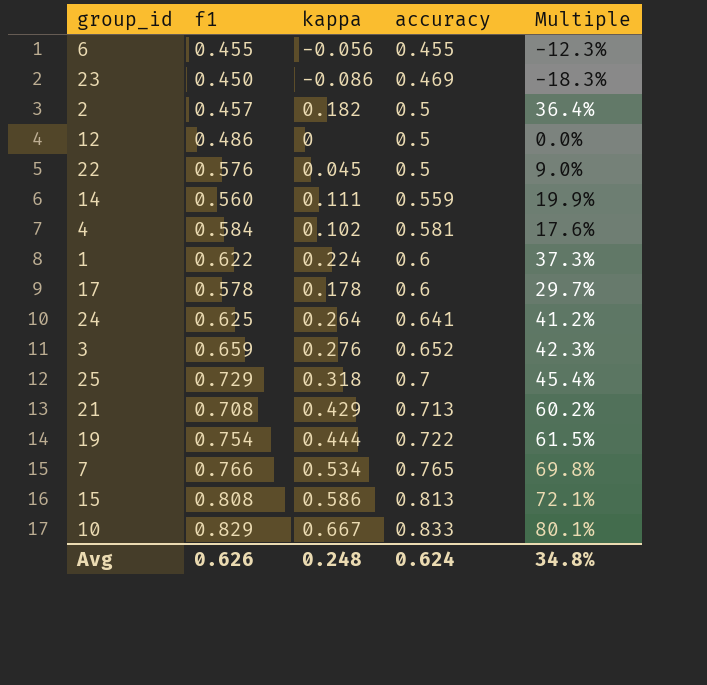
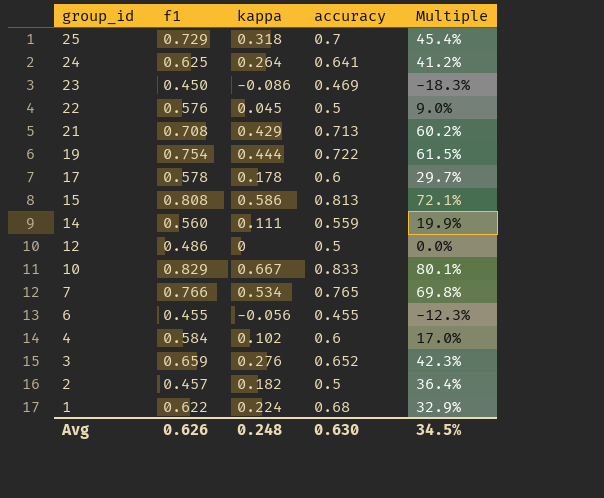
row order: accuracy ascending -> group_id descending
4 | accuracy: 0.581 -> 0.6
4 | Multiple: 17.6% -> 17.0%
1 | accuracy: 0.6 -> 0.68
1 | Multiple: 37.3% -> 32.9%
Avg | accuracy: 0.624 -> 0.630
Avg | Multiple: 34.8% -> 34.5%

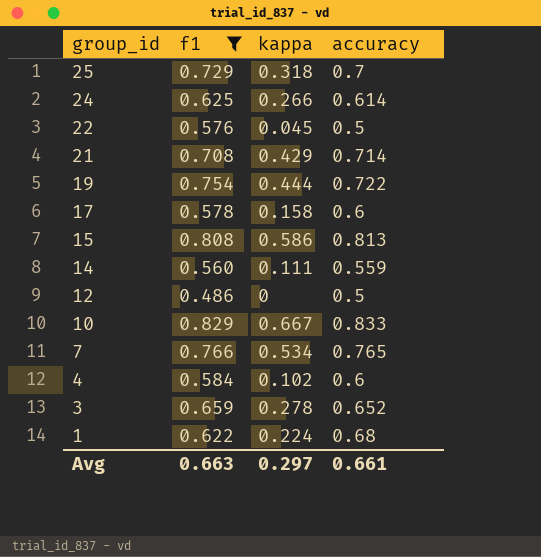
filter: none -> f1 >= 0.486
column Multiple | formula: [kappa] / [accuracy] -> none
24 | kappa: 0.264 -> 0.266
24 | accuracy: 0.641 -> 0.614
21 | accuracy: 0.713 -> 0.714
17 | kappa: 0.178 -> 0.158
3 | kappa: 0.276 -> 0.278
Avg | f1: 0.626 -> 0.663
Avg | kappa: 0.248 -> 0.297
Avg | accuracy: 0.630 -> 0.661

